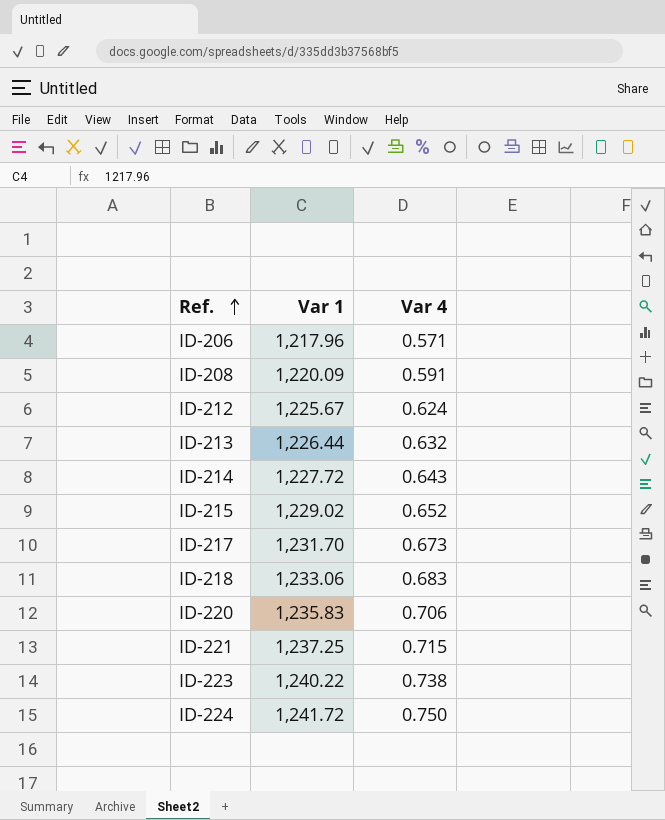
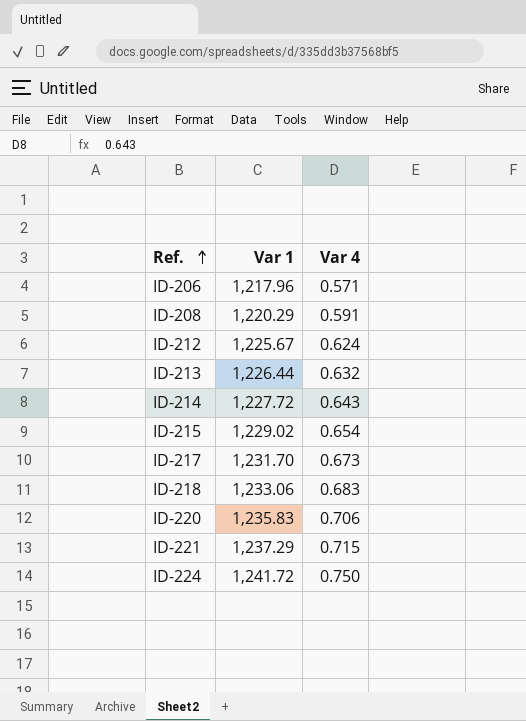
row ID-223: 1,240.22 | 0.738 -> none
ID-208 | Var 1: 1,220.09 -> 1,220.29
ID-215 | Var 4: 0.652 -> 0.654
ID-221 | Var 1: 1,237.25 -> 1,237.29

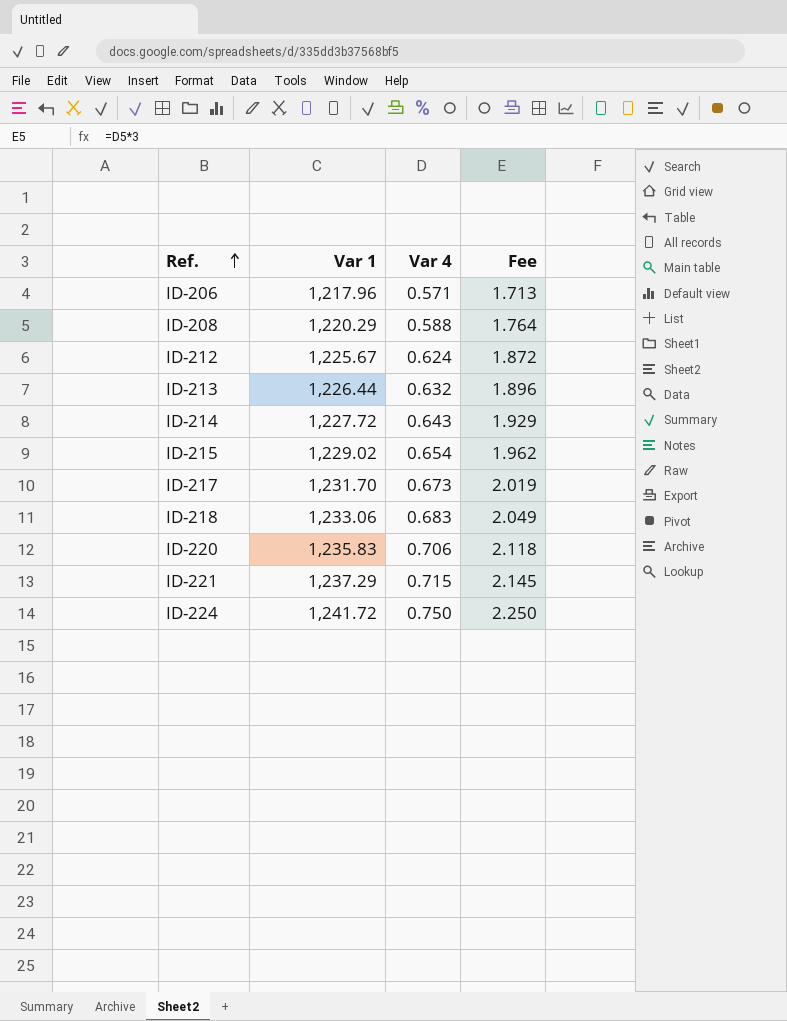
column Fee | formula: none -> [Var 4] * 3
ID-208 | Var 4: 0.591 -> 0.588

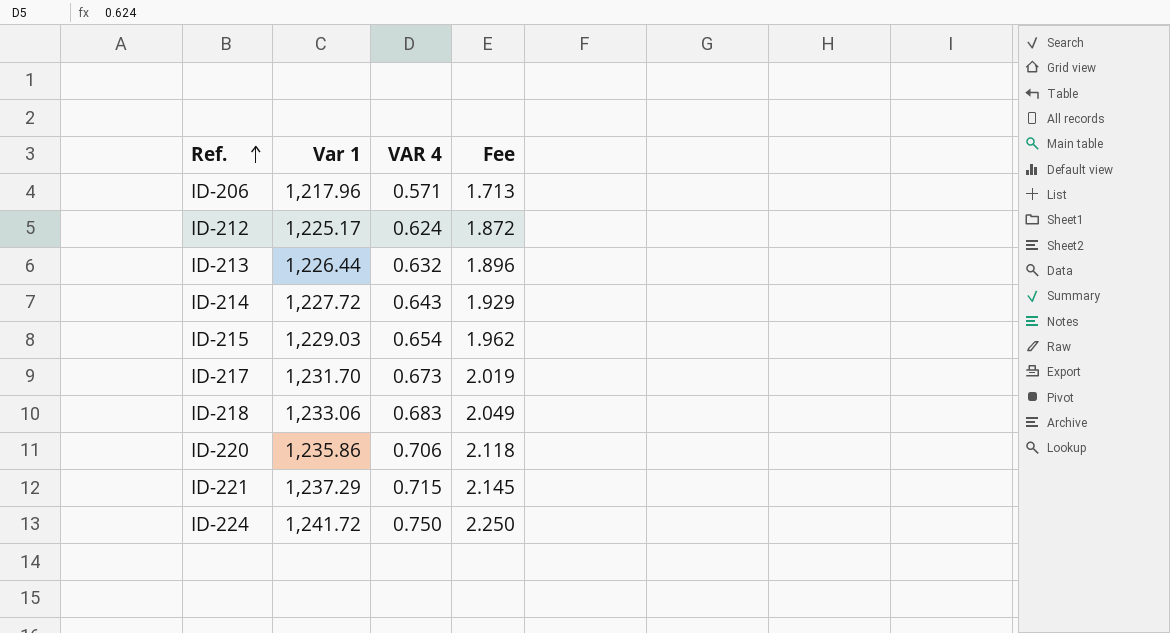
column name: Var 4 -> VAR 4
row ID-208: 1,220.29 | 0.588 | 1.764 -> none
ID-212 | Var 1: 1,225.67 -> 1,225.17
ID-215 | Var 1: 1,229.02 -> 1,229.03
ID-220 | Var 1: 1,235.83 -> 1,235.86

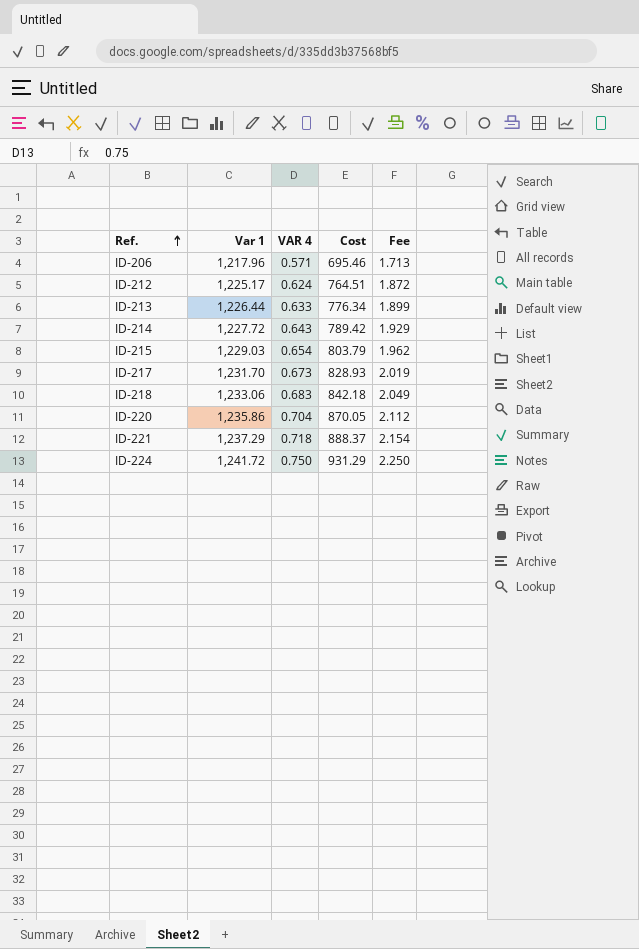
column Cost | formula: none -> [Var 1] * [VAR 4]
ID-213 | VAR 4: 0.632 -> 0.633
ID-213 | Fee: 1.896 -> 1.899
ID-220 | VAR 4: 0.706 -> 0.704
ID-220 | Fee: 2.118 -> 2.112
ID-221 | VAR 4: 0.715 -> 0.718
ID-221 | Fee: 2.145 -> 2.154

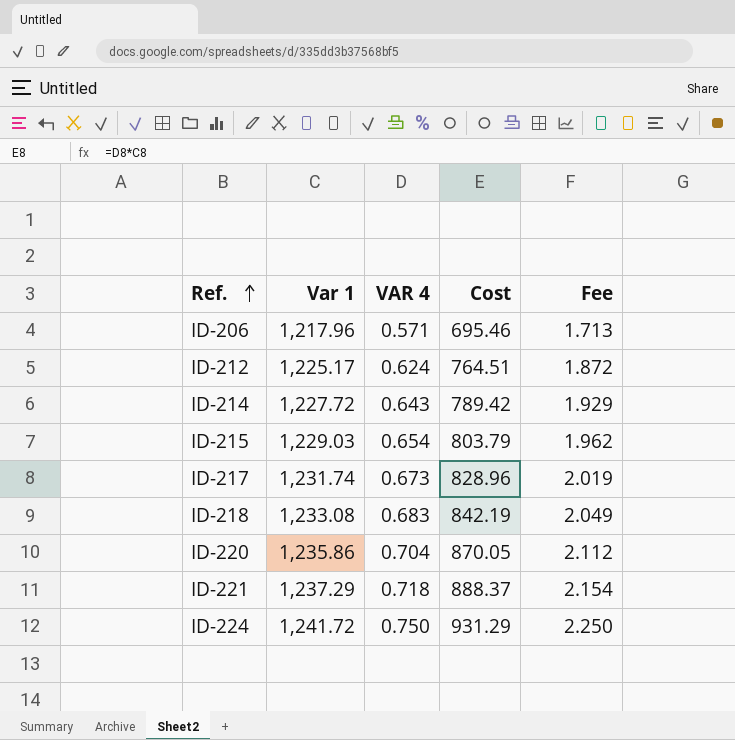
row ID-213: 1,226.44 | 0.633 | 776.34 | 1.899 -> none
ID-217 | Var 1: 1,231.70 -> 1,231.74
ID-217 | Cost: 828.93 -> 828.96
ID-218 | Var 1: 1,233.06 -> 1,233.08
ID-218 | Cost: 842.18 -> 842.19

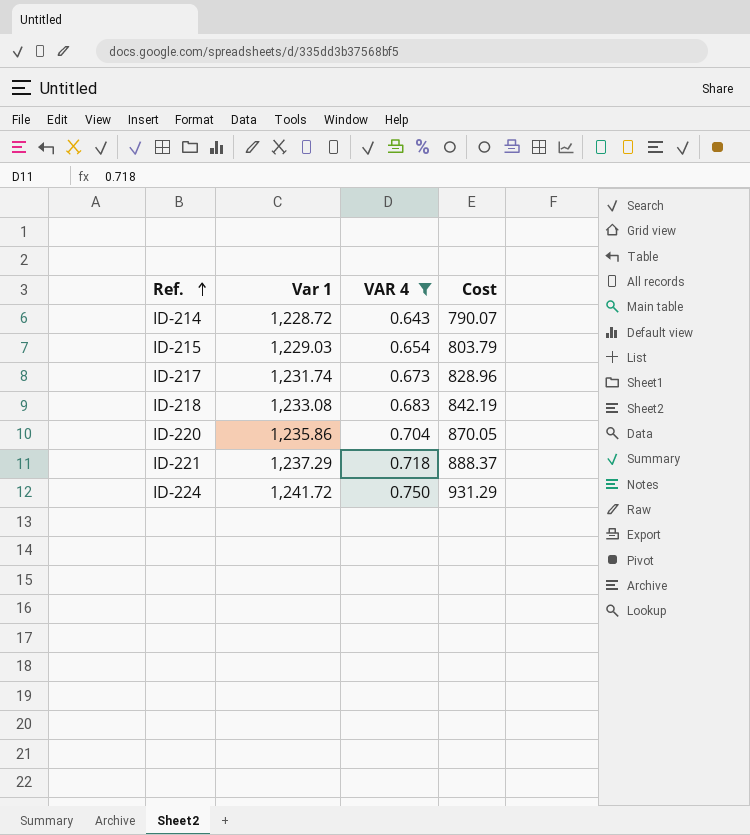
filter: none -> VAR 4 >= 0.643
column Fee | formula: [VAR 4] * 3 -> none
ID-214 | Var 1: 1,227.72 -> 1,228.72
ID-214 | Cost: 789.42 -> 790.07

